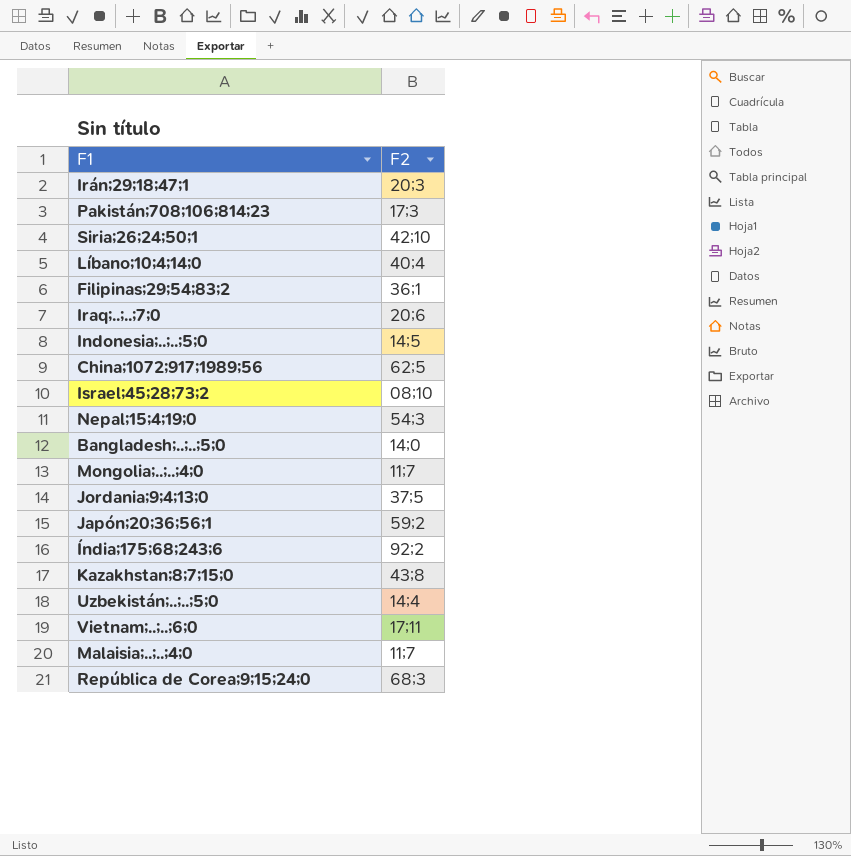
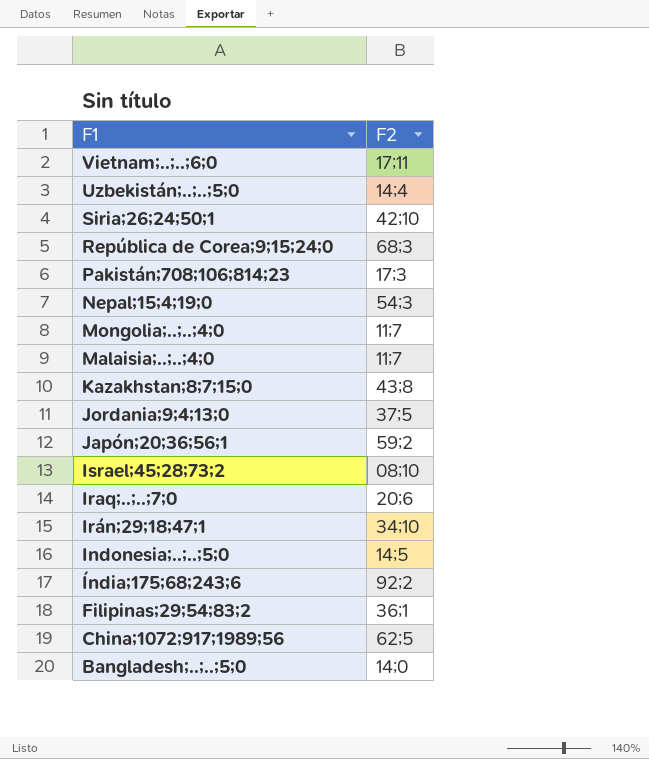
row order: none -> F1 descending
row Líbano;10;4;14;0: 40;4 -> none
Irán;29;18;47;1 | F2: 20;3 -> 34;10

